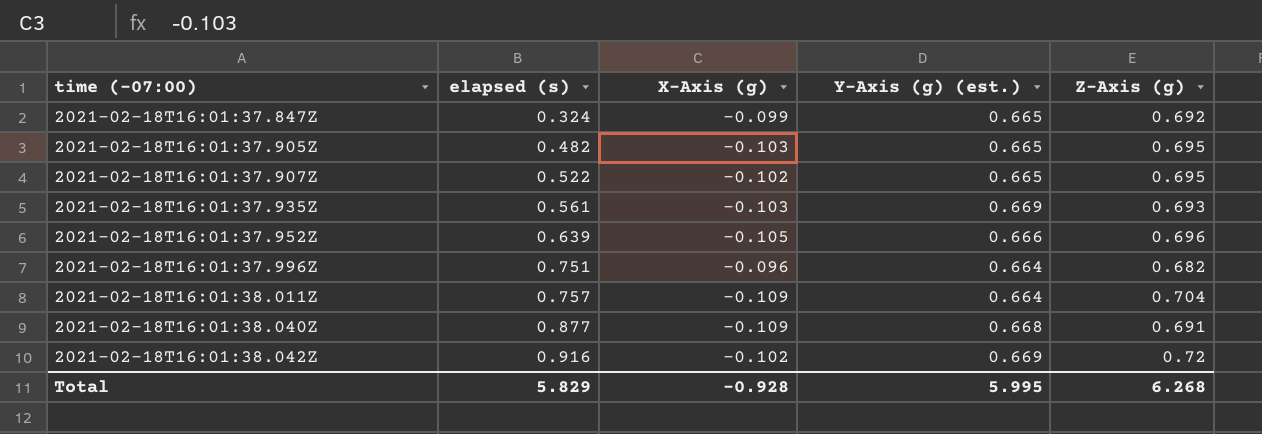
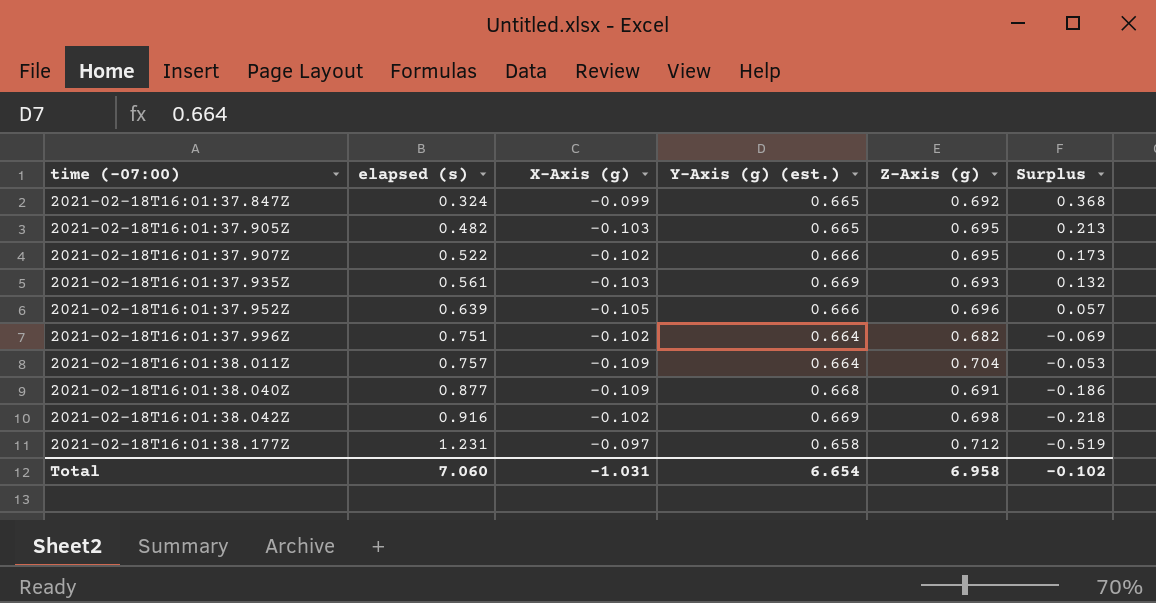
column Surplus | formula: none -> [Z-Axis (g)] - [elapsed (s)]
2021-02-18T16:01:37.907Z | Y-Axis (g) (est.): 0.665 -> 0.666
2021-02-18T16:01:37.996Z | X-Axis (g): -0.096 -> -0.102
2021-02-18T16:01:38.042Z | Z-Axis (g): 0.72 -> 0.698
row 2021-02-18T16:01:38.177Z: none -> 1.231 | -0.097 | 0.658 | 0.712 | -0.519
Total | elapsed (s): 5.829 -> 7.060
Total | X-Axis (g): -0.928 -> -1.031
Total | Y-Axis (g) (est.): 5.995 -> 6.654
Total | Z-Axis (g): 6.268 -> 6.958

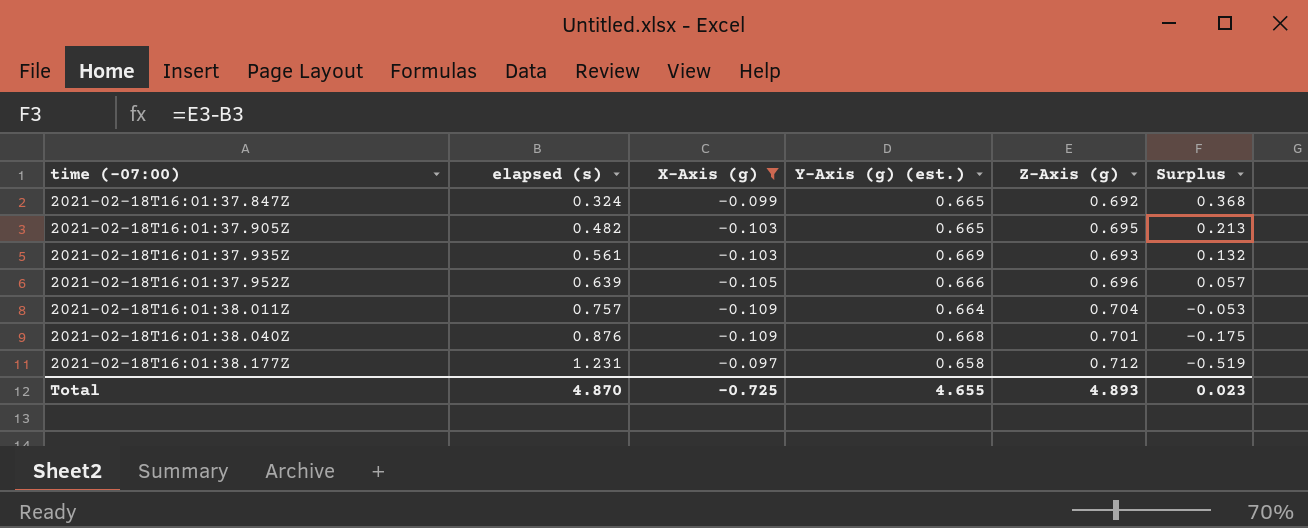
filter: none -> X-Axis (g) != -0.102
2021-02-18T16:01:38.040Z | elapsed (s): 0.877 -> 0.876
2021-02-18T16:01:38.040Z | Z-Axis (g): 0.691 -> 0.701
2021-02-18T16:01:38.040Z | Surplus: -0.186 -> -0.175
Total | elapsed (s): 7.060 -> 4.870
Total | X-Axis (g): -1.031 -> -0.725
Total | Y-Axis (g) (est.): 6.654 -> 4.655
Total | Z-Axis (g): 6.958 -> 4.893
Total | Surplus: -0.102 -> 0.023

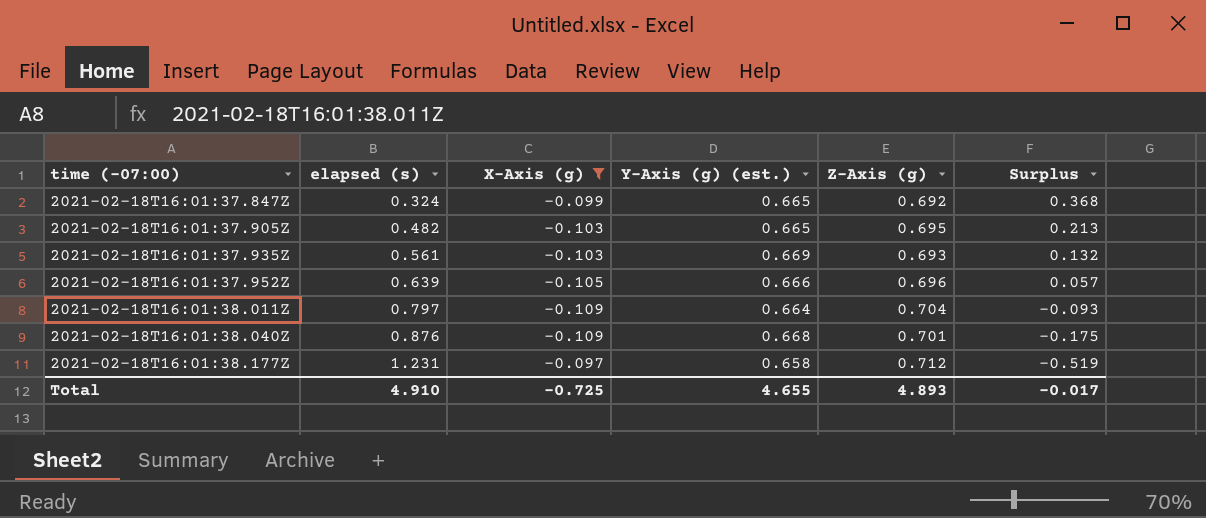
2021-02-18T16:01:38.011Z | elapsed (s): 0.757 -> 0.797
2021-02-18T16:01:38.011Z | Surplus: -0.053 -> -0.093
Total | elapsed (s): 4.870 -> 4.910
Total | Surplus: 0.023 -> -0.017

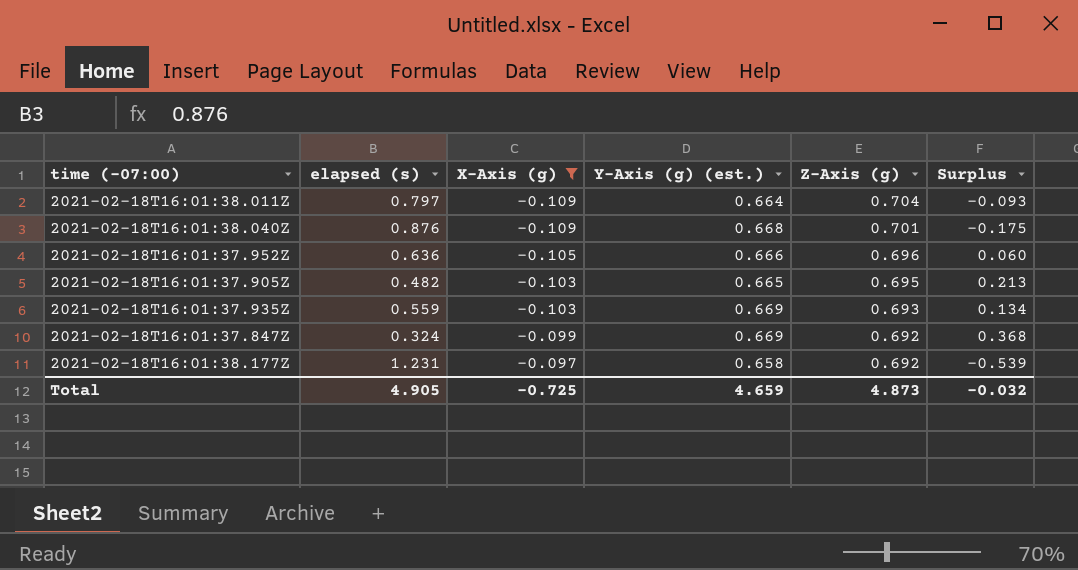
row order: time (-07:00) ascending -> X-Axis (g) ascending
2021-02-18T16:01:37.952Z | elapsed (s): 0.639 -> 0.636
2021-02-18T16:01:37.952Z | Surplus: 0.057 -> 0.060
2021-02-18T16:01:37.935Z | elapsed (s): 0.561 -> 0.559
2021-02-18T16:01:37.935Z | Surplus: 0.132 -> 0.134
2021-02-18T16:01:37.847Z | Y-Axis (g) (est.): 0.665 -> 0.669
2021-02-18T16:01:38.177Z | Z-Axis (g): 0.712 -> 0.692
2021-02-18T16:01:38.177Z | Surplus: -0.519 -> -0.539
Total | elapsed (s): 4.910 -> 4.905
Total | Y-Axis (g) (est.): 4.655 -> 4.659
Total | Z-Axis (g): 4.893 -> 4.873
Total | Surplus: -0.017 -> -0.032

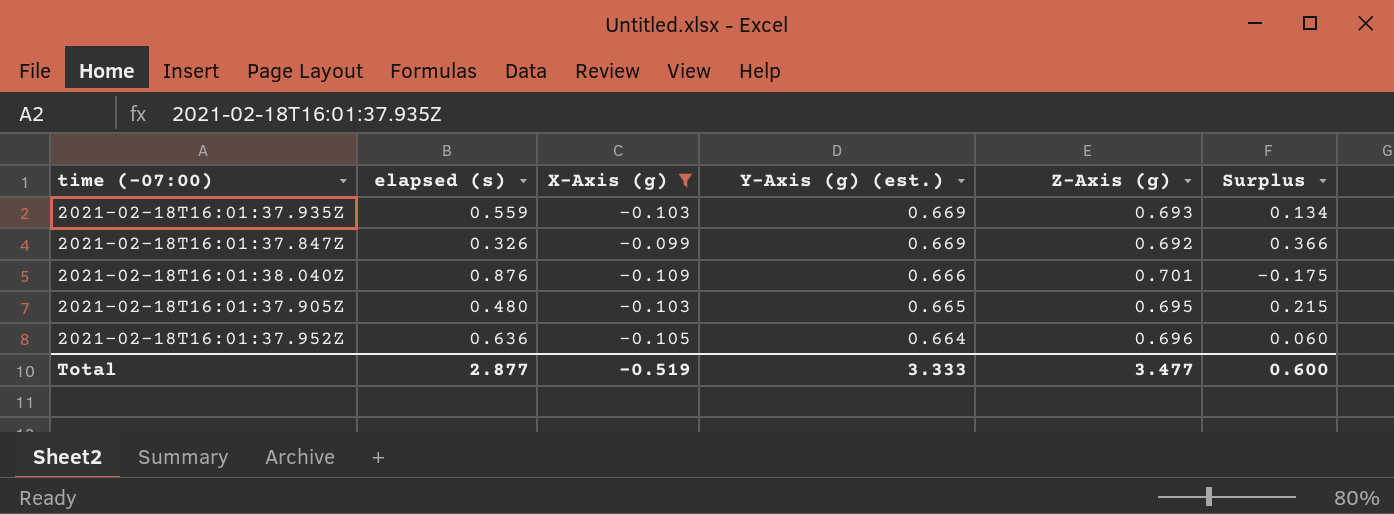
row order: X-Axis (g) ascending -> Y-Axis (g) (est.) descending
row 2021-02-18T16:01:38.011Z: 0.797 | -0.109 | 0.664 | 0.704 | -0.093 -> none
row 2021-02-18T16:01:38.177Z: 1.231 | -0.097 | 0.658 | 0.692 | -0.539 -> none
2021-02-18T16:01:37.847Z | elapsed (s): 0.324 -> 0.326
2021-02-18T16:01:37.847Z | Surplus: 0.368 -> 0.366
2021-02-18T16:01:38.040Z | Y-Axis (g) (est.): 0.668 -> 0.666
2021-02-18T16:01:37.905Z | elapsed (s): 0.482 -> 0.480
2021-02-18T16:01:37.905Z | Surplus: 0.213 -> 0.215
2021-02-18T16:01:37.952Z | Y-Axis (g) (est.): 0.666 -> 0.664
Total | elapsed (s): 4.905 -> 2.877
Total | X-Axis (g): -0.725 -> -0.519
Total | Y-Axis (g) (est.): 4.659 -> 3.333
Total | Z-Axis (g): 4.873 -> 3.477
Total | Surplus: -0.032 -> 0.600

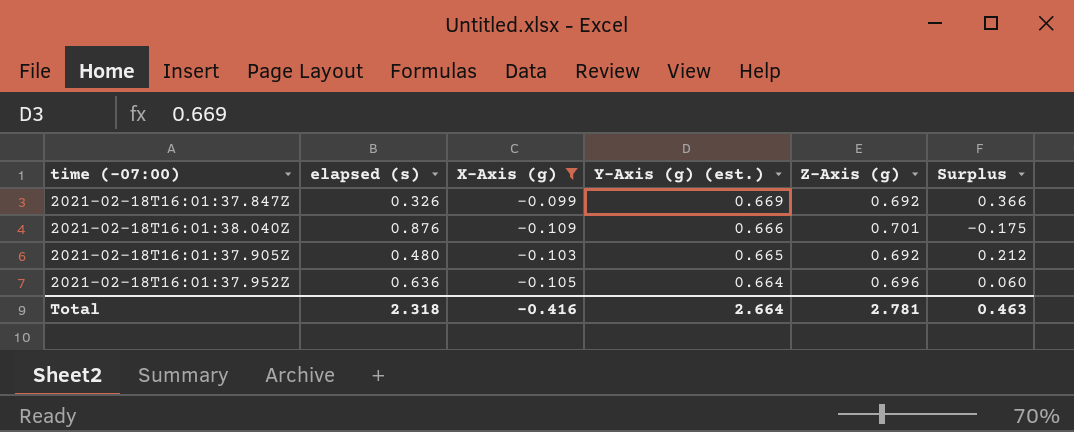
row 2021-02-18T16:01:37.935Z: 0.559 | -0.103 | 0.669 | 0.693 | 0.134 -> none
2021-02-18T16:01:37.905Z | Z-Axis (g): 0.695 -> 0.692
2021-02-18T16:01:37.905Z | Surplus: 0.215 -> 0.212
Total | elapsed (s): 2.877 -> 2.318
Total | X-Axis (g): -0.519 -> -0.416
Total | Y-Axis (g) (est.): 3.333 -> 2.664
Total | Z-Axis (g): 3.477 -> 2.781
Total | Surplus: 0.600 -> 0.463

